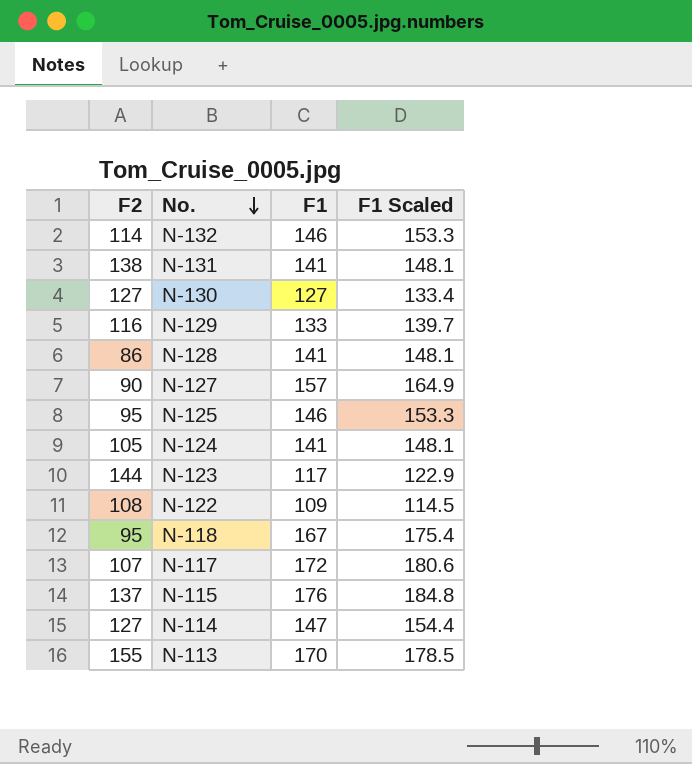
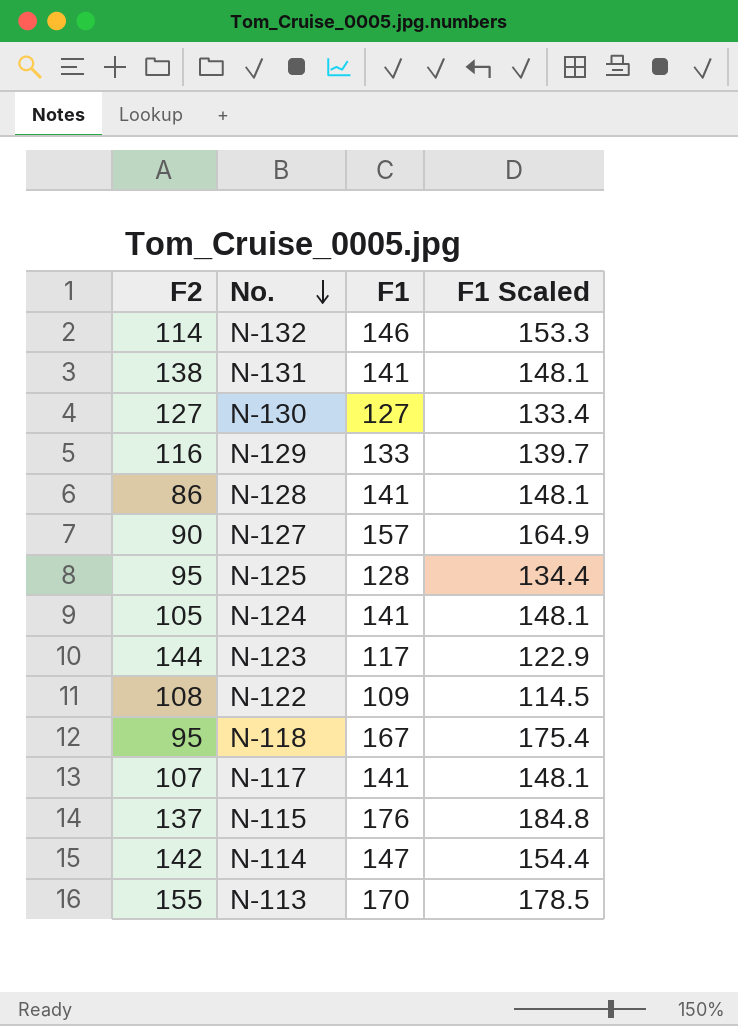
N-125 | F1: 146 -> 128
N-125 | F1 Scaled: 153.3 -> 134.4
N-117 | F1: 172 -> 141
N-117 | F1 Scaled: 180.6 -> 148.1
N-114 | F2: 127 -> 142

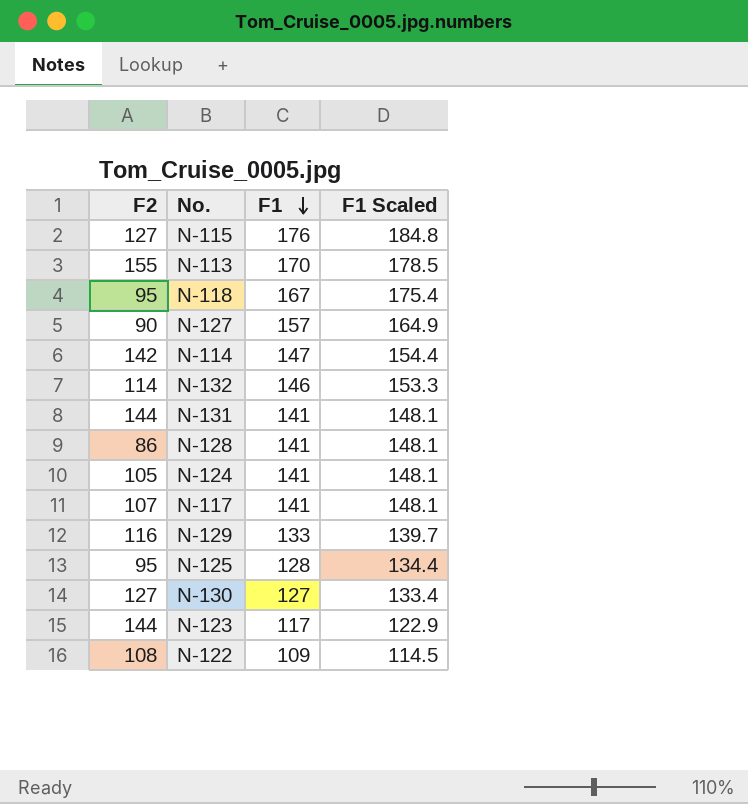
row order: No. descending -> F1 descending
N-115 | F2: 137 -> 127
N-131 | F2: 138 -> 144

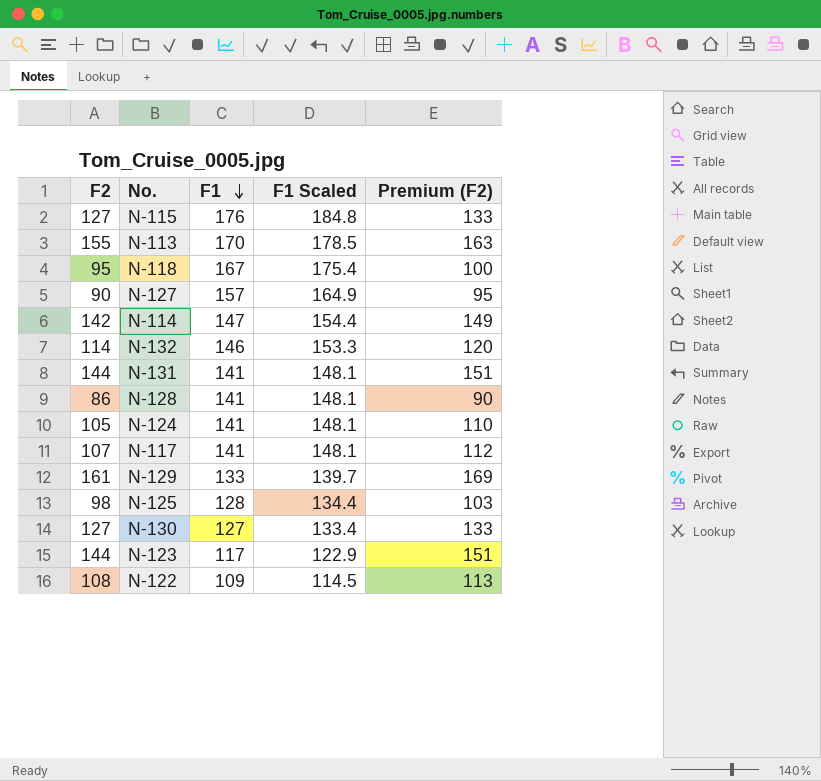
column Premium (F2) | formula: none -> [F2] * 1.05
N-129 | F2: 116 -> 161
N-125 | F2: 95 -> 98

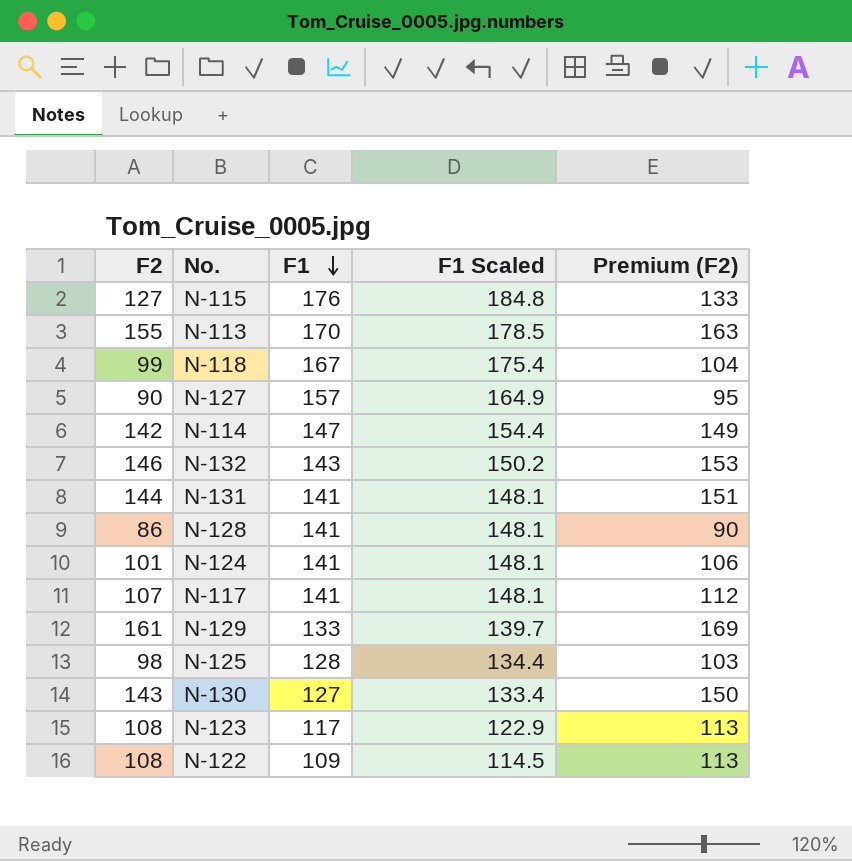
N-118 | F2: 95 -> 99
N-118 | Premium (F2): 100 -> 104
N-132 | F2: 114 -> 146
N-132 | F1: 146 -> 143
N-132 | F1 Scaled: 153.3 -> 150.2
N-132 | Premium (F2): 120 -> 153
N-124 | F2: 105 -> 101
N-124 | Premium (F2): 110 -> 106
N-130 | F2: 127 -> 143
N-130 | Premium (F2): 133 -> 150
N-123 | F2: 144 -> 108
N-123 | Premium (F2): 151 -> 113

